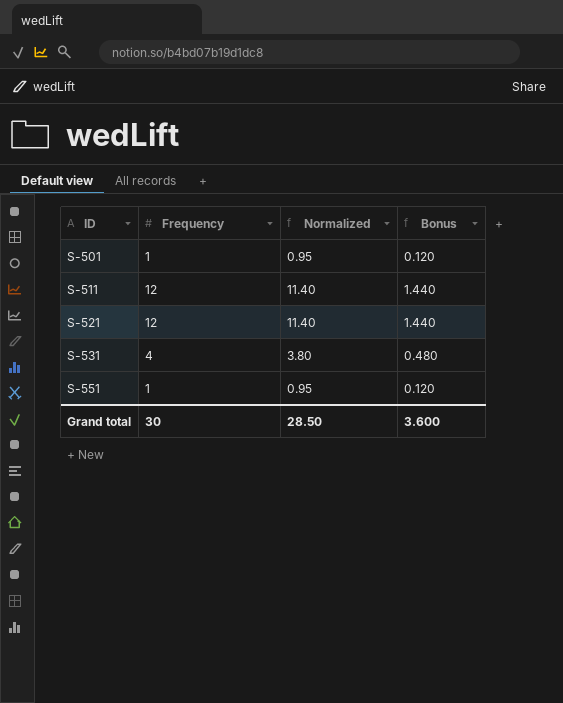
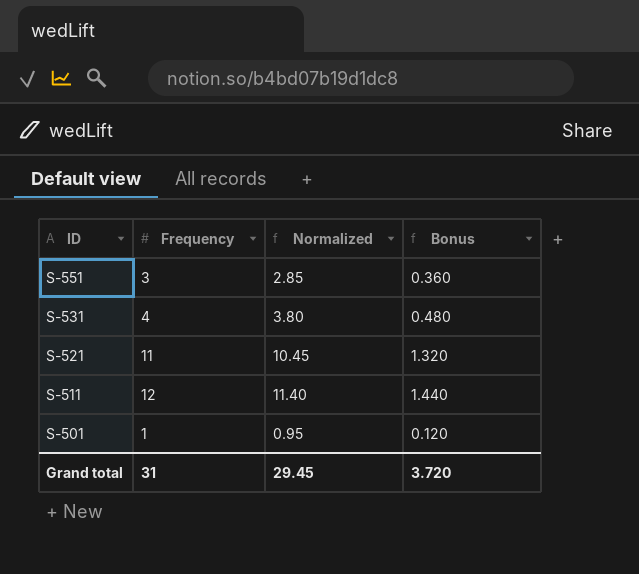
row order: ID ascending -> ID descending
S-551 | Frequency: 1 -> 3
S-551 | Normalized: 0.95 -> 2.85
S-551 | Bonus: 0.120 -> 0.360
S-521 | Frequency: 12 -> 11
S-521 | Normalized: 11.40 -> 10.45
S-521 | Bonus: 1.440 -> 1.320
Grand total | Frequency: 30 -> 31
Grand total | Normalized: 28.50 -> 29.45
Grand total | Bonus: 3.600 -> 3.720

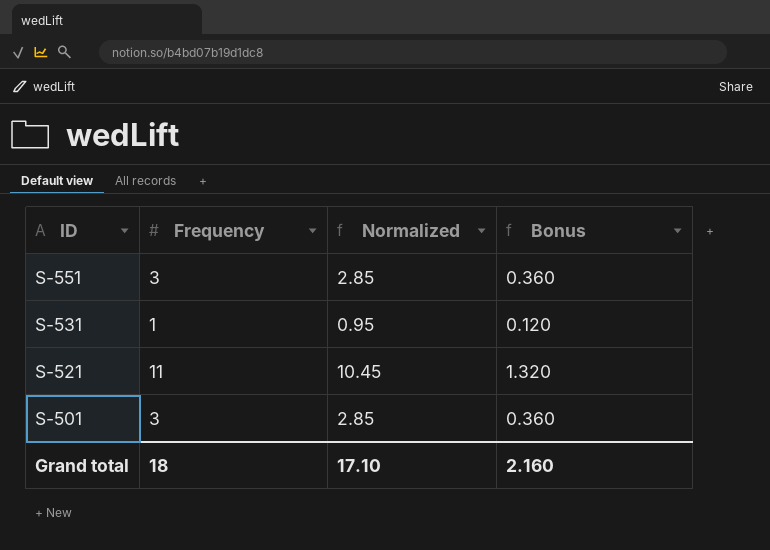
row S-511: 12 | 11.40 | 1.440 -> none
S-531 | Frequency: 4 -> 1
S-531 | Normalized: 3.80 -> 0.95
S-531 | Bonus: 0.480 -> 0.120
S-501 | Frequency: 1 -> 3
S-501 | Normalized: 0.95 -> 2.85
S-501 | Bonus: 0.120 -> 0.360
Grand total | Frequency: 31 -> 18
Grand total | Normalized: 29.45 -> 17.10
Grand total | Bonus: 3.720 -> 2.160

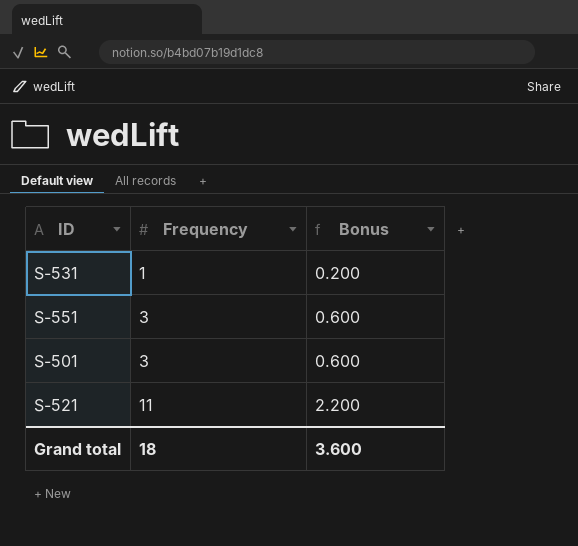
row order: ID descending -> Frequency ascending
column Normalized | formula: [Frequency] * 0.95 -> none
column Bonus | formula: [Frequency] * 0.12 -> [Frequency] * 0.2
Grand total | Bonus: 2.160 -> 3.600

